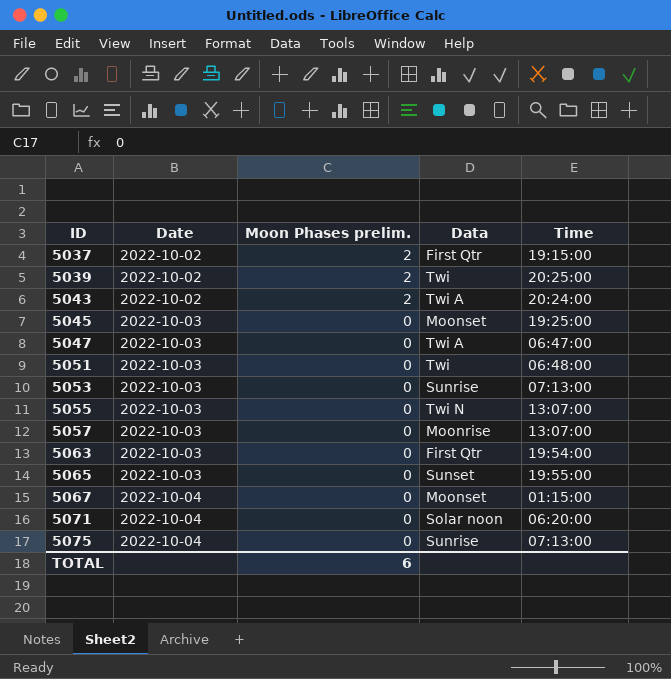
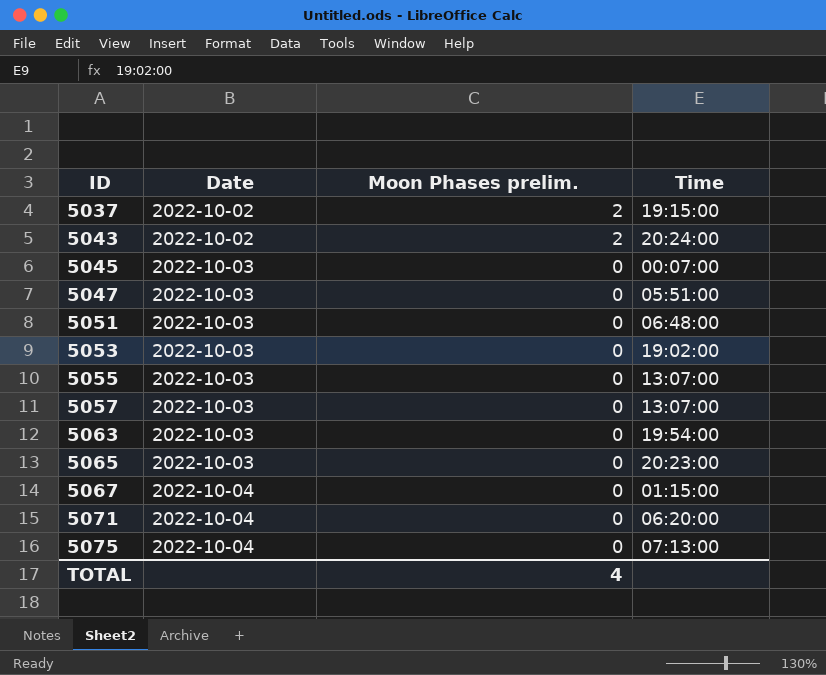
column Data | position: 4 -> none
row 5039: 2022-10-02 | 2 | Twi | 20:25:00 -> none
5045 | Time: 19:25:00 -> 00:07:00
5047 | Time: 06:47:00 -> 05:51:00
5053 | Time: 07:13:00 -> 19:02:00
5065 | Time: 19:55:00 -> 20:23:00
TOTAL | Moon Phases prelim.: 6 -> 4

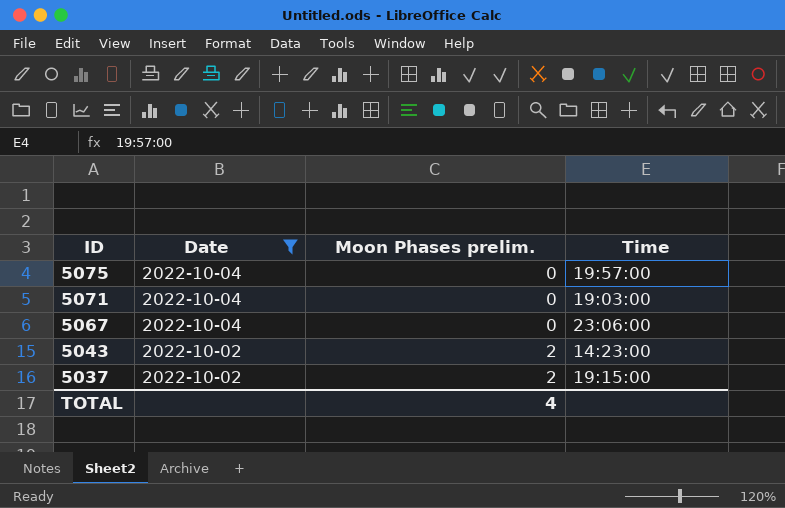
filter: none -> Date != 2022-10-03
row order: ID ascending -> ID descending
5075 | Time: 07:13:00 -> 19:57:00
5071 | Time: 06:20:00 -> 19:03:00
5067 | Time: 01:15:00 -> 23:06:00
5043 | Time: 20:24:00 -> 14:23:00

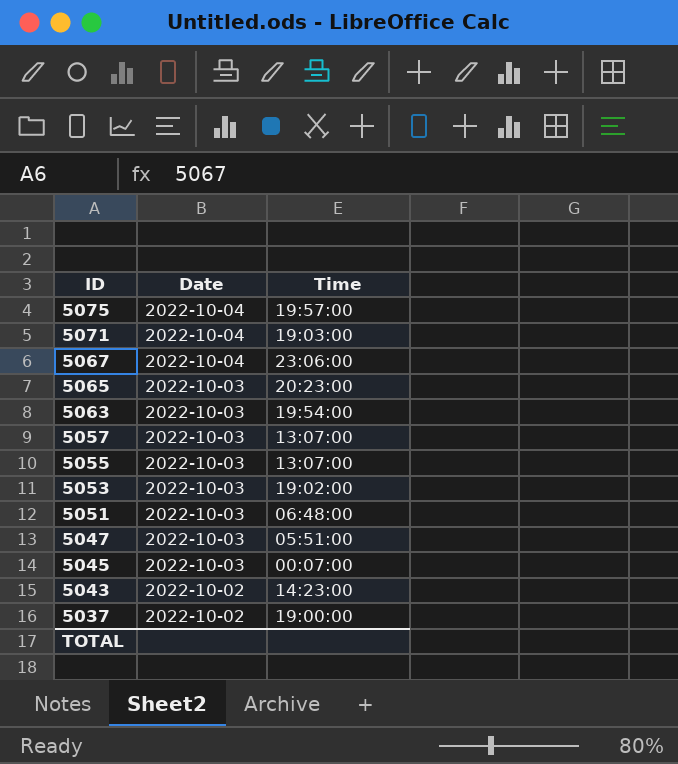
filter: Date != 2022-10-03 -> none
column Moon Phases prelim. | position: 3 -> none
5037 | Time: 19:15:00 -> 19:00:00

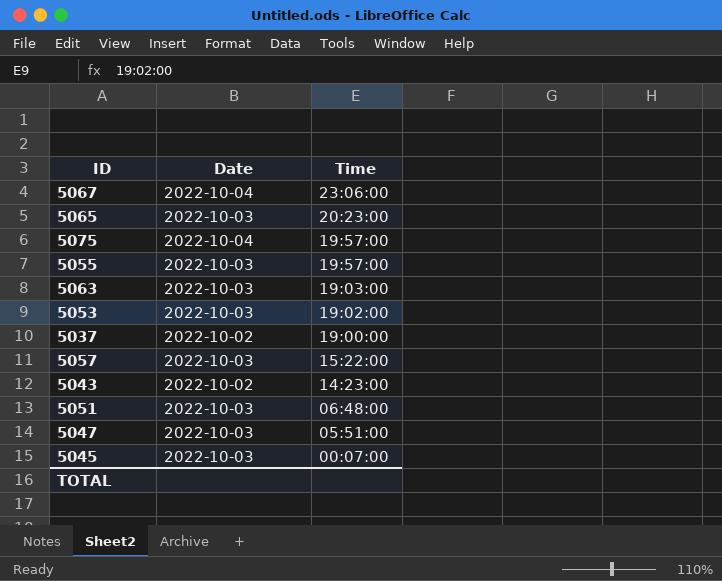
row order: ID descending -> Time descending
row 5071: 2022-10-04 | 19:03:00 -> none
5055 | Time: 13:07:00 -> 19:57:00
5063 | Time: 19:54:00 -> 19:03:00
5057 | Time: 13:07:00 -> 15:22:00

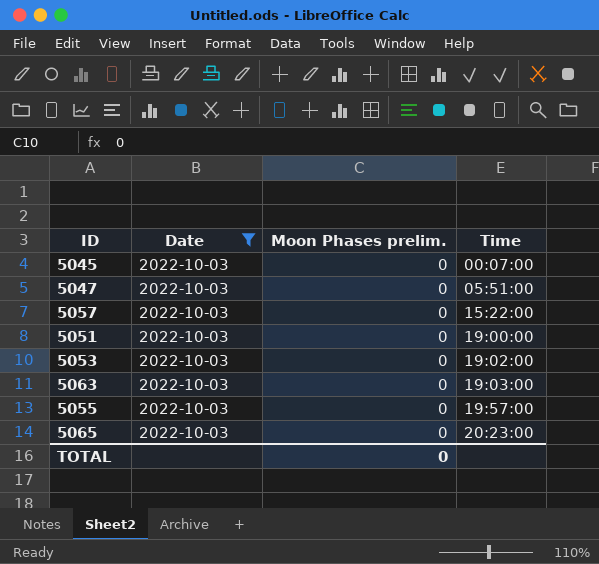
filter: none -> Date = 2022-10-03
row order: Time descending -> Time ascending
column Moon Phases prelim. | position: none -> 3
5051 | Time: 06:48:00 -> 19:00:00

